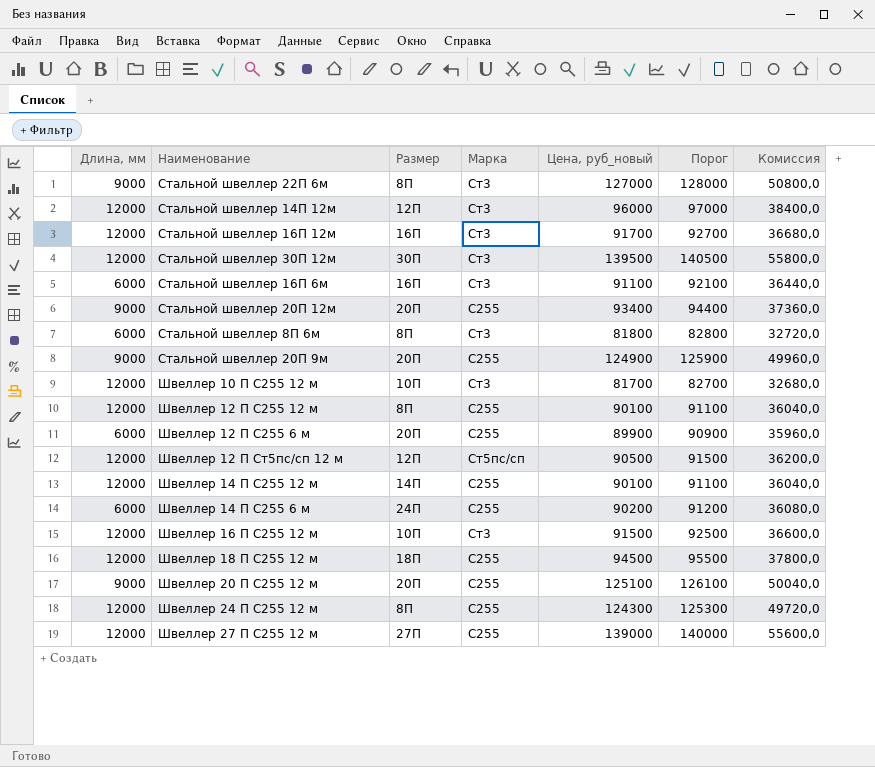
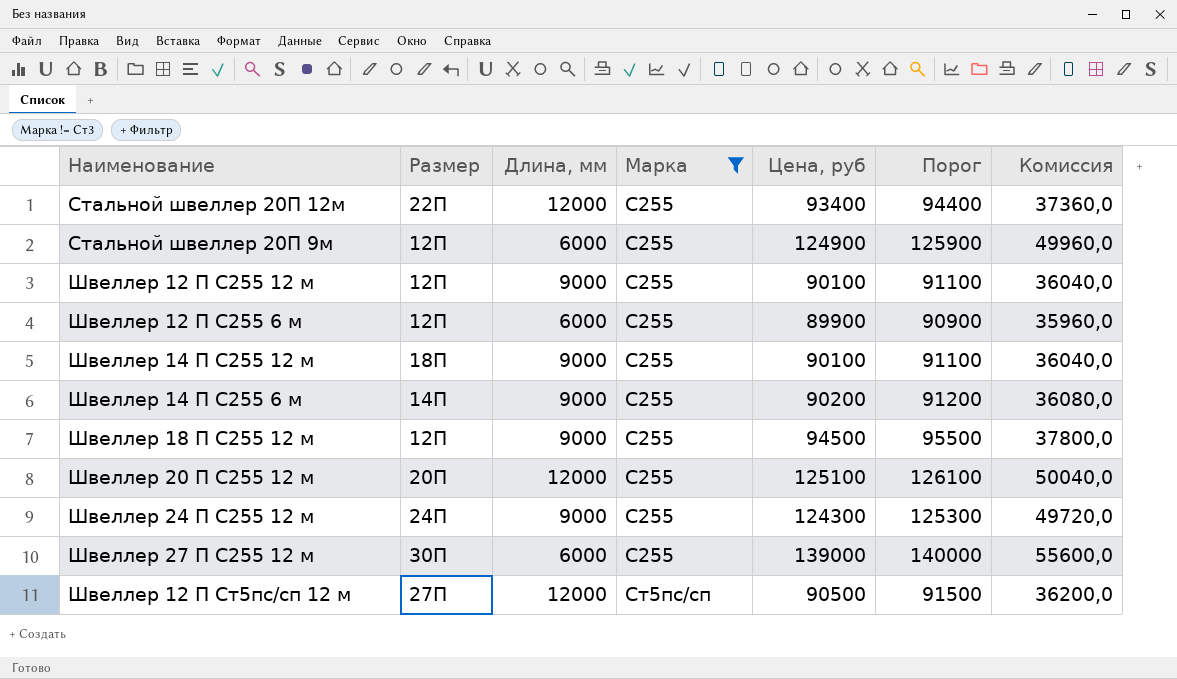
filter: none -> Марка != Ст3
row order: none -> Марка ascending
column Длина, мм | position: 1 -> 3
column name: Цена, руб_новый -> Цена, руб
Стальной швеллер 20П 12м | Размер: 20П -> 22П
Стальной швеллер 20П 12м | Длина, мм: 9000 -> 12000
Стальной швеллер 20П 9м | Размер: 20П -> 12П
Стальной швеллер 20П 9м | Длина, мм: 9000 -> 6000
Швеллер 12 П С255 12 м | Размер: 8П -> 12П
Швеллер 12 П С255 12 м | Длина, мм: 12000 -> 9000
Швеллер 12 П С255 6 м | Размер: 20П -> 12П
Швеллер 14 П С255 12 м | Размер: 14П -> 18П
Швеллер 14 П С255 12 м | Длина, мм: 12000 -> 9000
Швеллер 14 П С255 6 м | Размер: 24П -> 14П
Швеллер 14 П С255 6 м | Длина, мм: 6000 -> 9000
Швеллер 18 П С255 12 м | Размер: 18П -> 12П
Швеллер 18 П С255 12 м | Длина, мм: 12000 -> 9000
Швеллер 20 П С255 12 м | Длина, мм: 9000 -> 12000
Швеллер 24 П С255 12 м | Размер: 8П -> 24П
Швеллер 24 П С255 12 м | Длина, мм: 12000 -> 9000
Швеллер 27 П С255 12 м | Размер: 27П -> 30П
Швеллер 27 П С255 12 м | Длина, мм: 12000 -> 6000
Швеллер 12 П Ст5пс/сп 12 м | Размер: 12П -> 27П

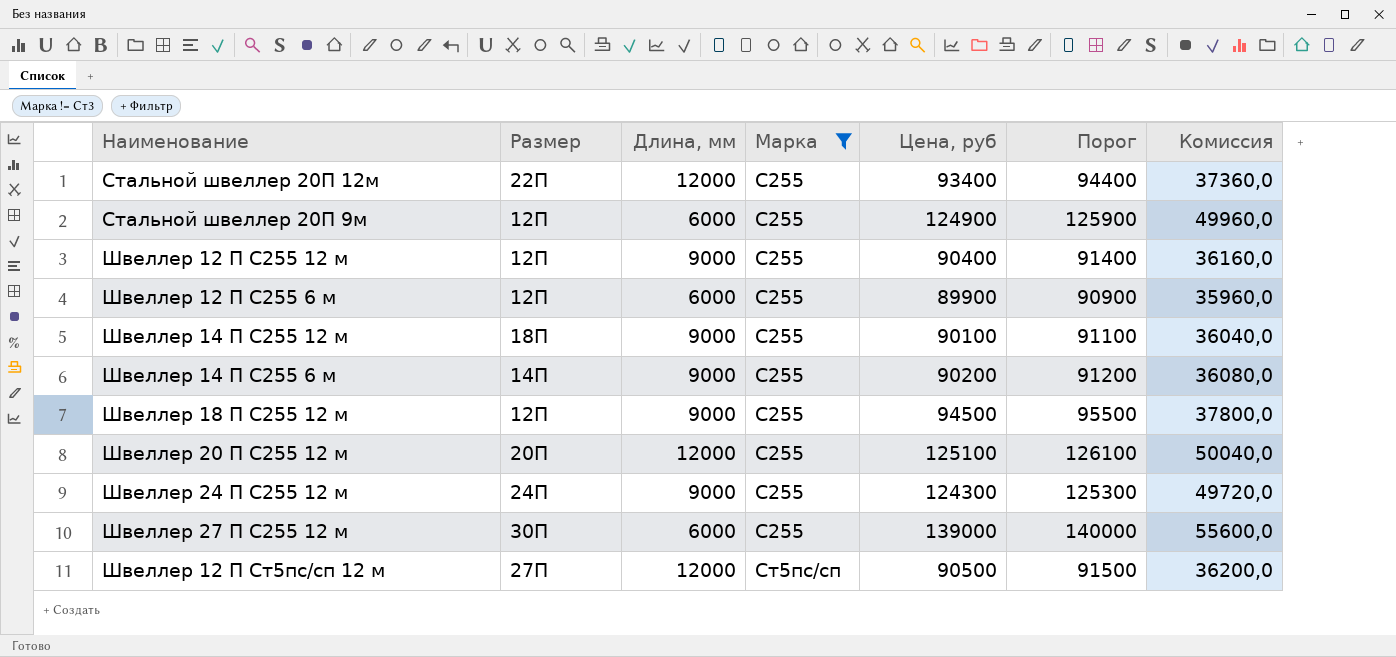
Швеллер 12 П С255 12 м | Цена, руб: 90100 -> 90400
Швеллер 12 П С255 12 м | Порог: 91100 -> 91400
Швеллер 12 П С255 12 м | Комиссия: 36040,0 -> 36160,0

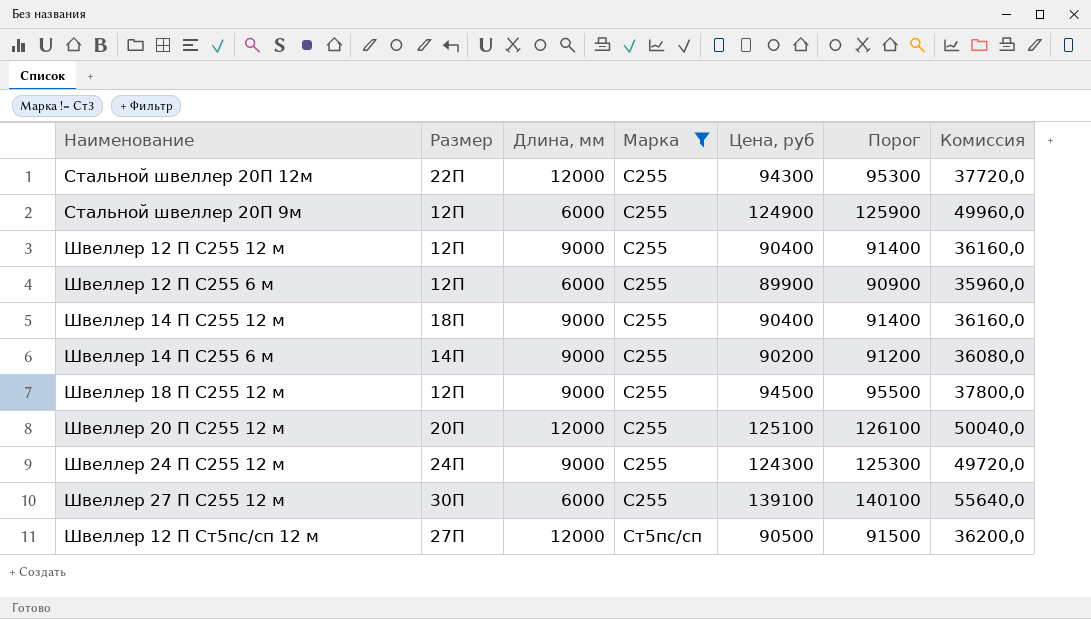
Стальной швеллер 20П 12м | Цена, руб: 93400 -> 94300
Стальной швеллер 20П 12м | Порог: 94400 -> 95300
Стальной швеллер 20П 12м | Комиссия: 37360,0 -> 37720,0
Швеллер 14 П С255 12 м | Цена, руб: 90100 -> 90400
Швеллер 14 П С255 12 м | Порог: 91100 -> 91400
Швеллер 14 П С255 12 м | Комиссия: 36040,0 -> 36160,0
Швеллер 27 П С255 12 м | Цена, руб: 139000 -> 139100
Швеллер 27 П С255 12 м | Порог: 140000 -> 140100
Швеллер 27 П С255 12 м | Комиссия: 55600,0 -> 55640,0

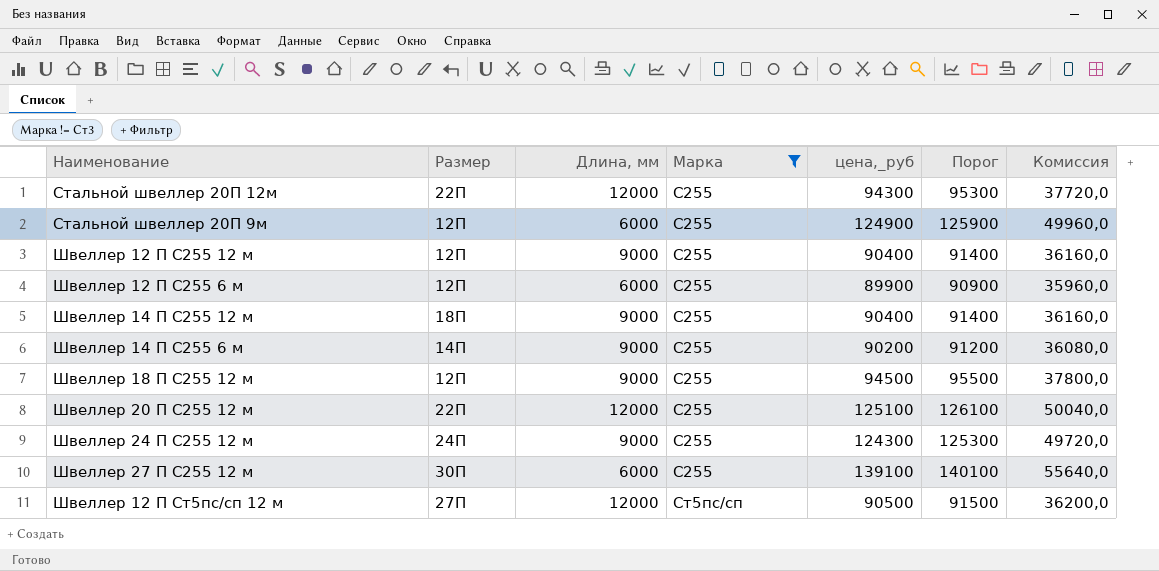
column name: Цена, руб -> цена,_руб
Швеллер 20 П С255 12 м | Размер: 20П -> 22П

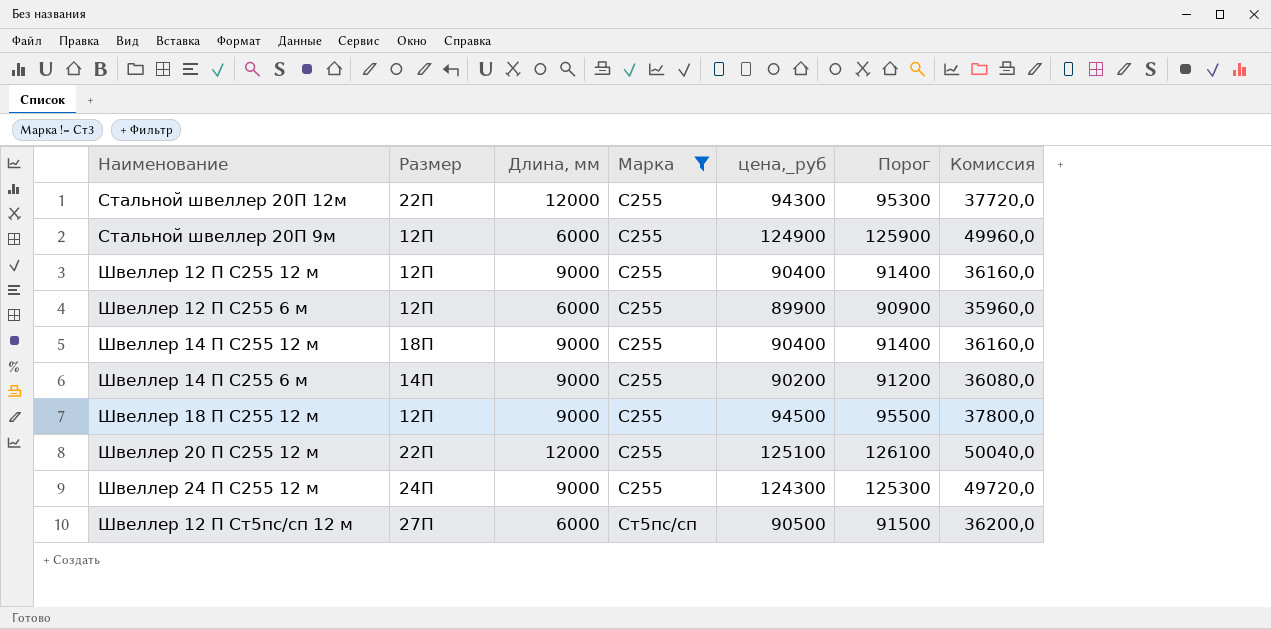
row Швеллер 27 П С255 12 м: 30П | 6000 | С255 | 139100 | 140100 | 55640,0 -> none
Швеллер 12 П Ст5пс/сп 12 м | Длина, мм: 12000 -> 6000

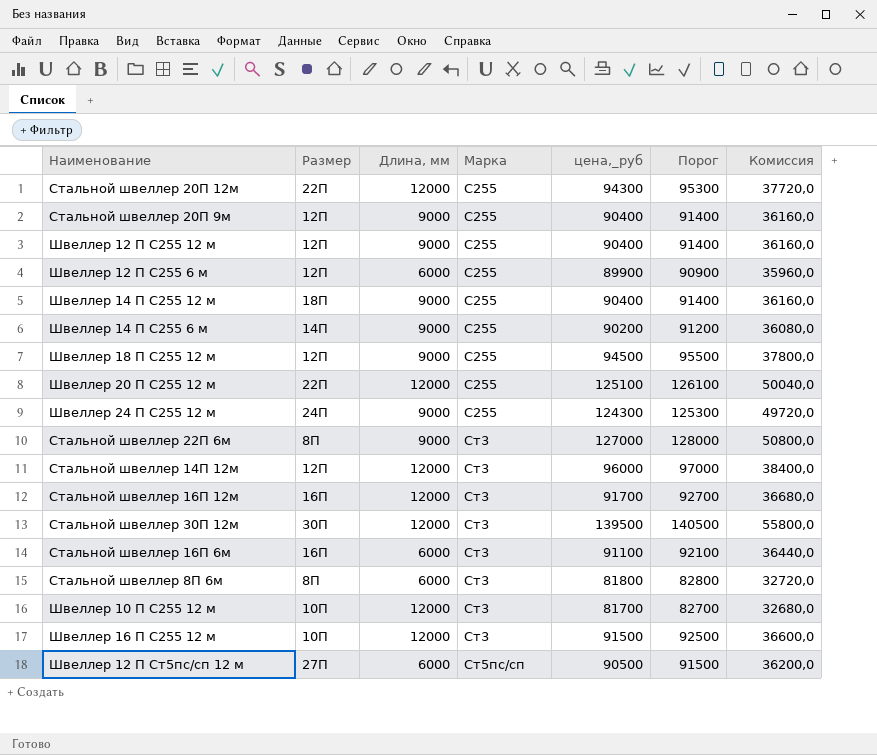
filter: Марка != Ст3 -> none
Стальной швеллер 20П 9м | Длина, мм: 6000 -> 9000
Стальной швеллер 20П 9м | цена,_руб: 124900 -> 90400
Стальной швеллер 20П 9м | Порог: 125900 -> 91400
Стальной швеллер 20П 9м | Комиссия: 49960,0 -> 36160,0

